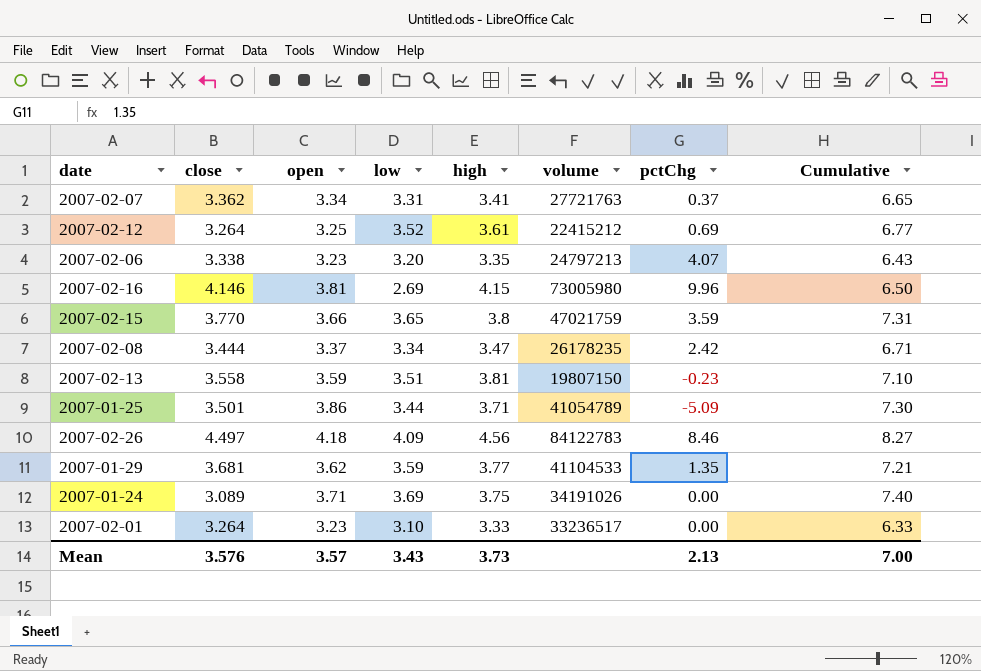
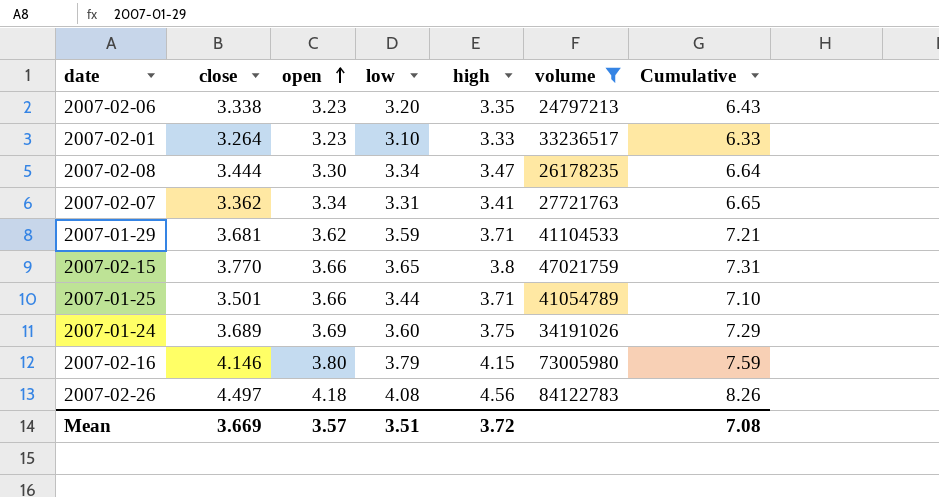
filter: none -> volume >= 24797213
row order: none -> open ascending
column pctChg | position: 7 -> none
2007-02-08 | open: 3.37 -> 3.30
2007-02-08 | Cumulative: 6.71 -> 6.64
2007-01-29 | high: 3.77 -> 3.71
2007-01-25 | open: 3.86 -> 3.66
2007-01-25 | Cumulative: 7.30 -> 7.10
2007-01-24 | close: 3.089 -> 3.689
2007-01-24 | open: 3.71 -> 3.69
2007-01-24 | low: 3.69 -> 3.60
2007-01-24 | Cumulative: 7.40 -> 7.29
2007-02-16 | open: 3.81 -> 3.80
2007-02-16 | low: 2.69 -> 3.79
2007-02-16 | Cumulative: 6.50 -> 7.59
2007-02-26 | low: 4.09 -> 4.08
2007-02-26 | Cumulative: 8.27 -> 8.26
Mean | close: 3.576 -> 3.669
Mean | low: 3.43 -> 3.51
Mean | high: 3.73 -> 3.72
Mean | Cumulative: 7.00 -> 7.08

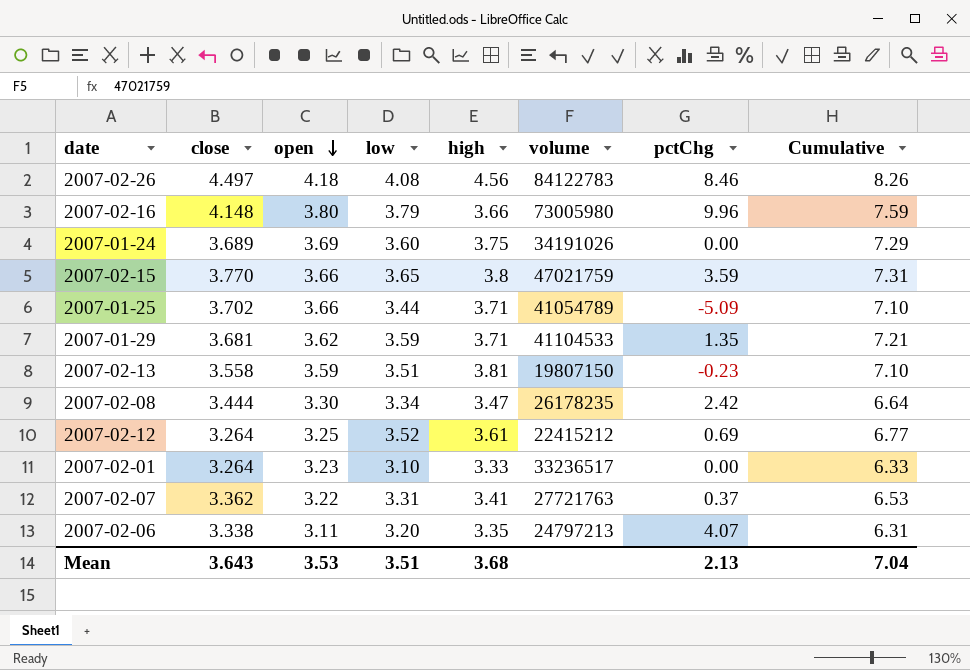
filter: volume >= 24797213 -> none
row order: open ascending -> open descending
column pctChg | position: none -> 7
2007-02-16 | close: 4.146 -> 4.148
2007-02-16 | high: 4.15 -> 3.66
2007-01-25 | close: 3.501 -> 3.702
2007-02-07 | open: 3.34 -> 3.22
2007-02-07 | Cumulative: 6.65 -> 6.53
2007-02-06 | open: 3.23 -> 3.11
2007-02-06 | Cumulative: 6.43 -> 6.31
Mean | close: 3.669 -> 3.643
Mean | open: 3.57 -> 3.53
Mean | high: 3.72 -> 3.68
Mean | Cumulative: 7.08 -> 7.04

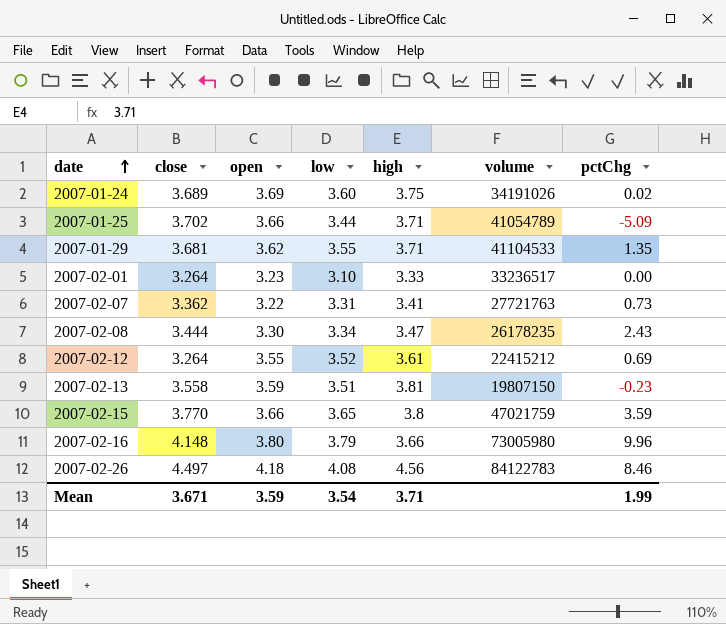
row order: open descending -> date ascending
column Cumulative | formula: [open] + [low] -> none
row 2007-02-06: 3.338 | 3.11 | 3.20 | 3.35 | 24797213 | 4.07 | 6.31 -> none
2007-01-24 | pctChg: 0.00 -> 0.02
2007-01-29 | low: 3.59 -> 3.55
2007-02-07 | pctChg: 0.37 -> 0.73
2007-02-08 | pctChg: 2.42 -> 2.43
2007-02-12 | open: 3.25 -> 3.55
Mean | close: 3.643 -> 3.671
Mean | open: 3.53 -> 3.59
Mean | low: 3.51 -> 3.54
Mean | high: 3.68 -> 3.71
Mean | pctChg: 2.13 -> 1.99

